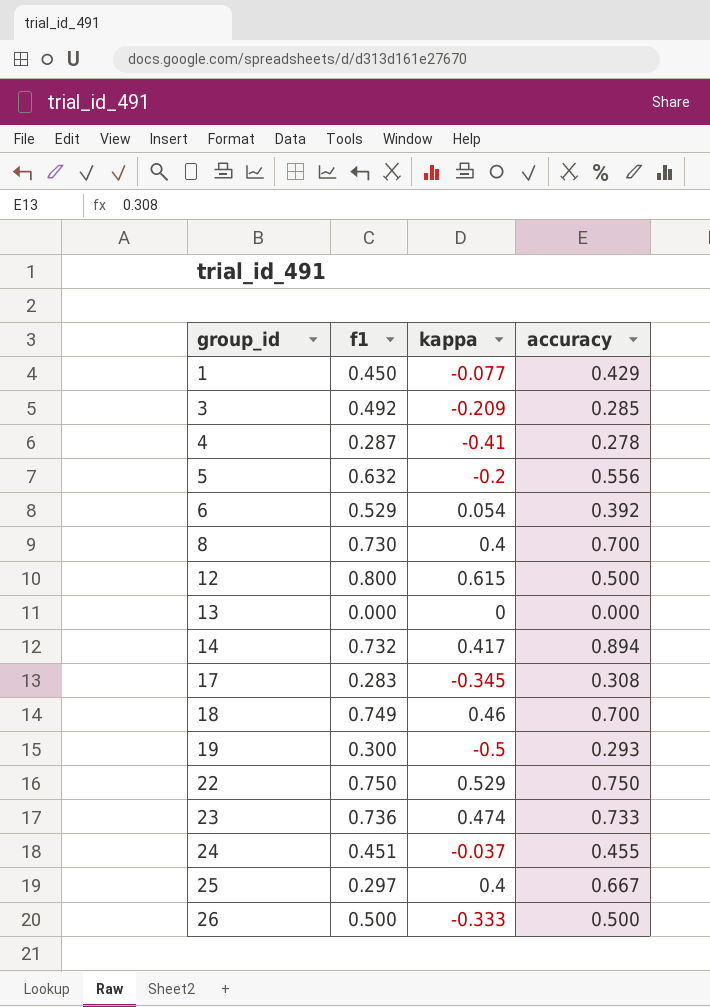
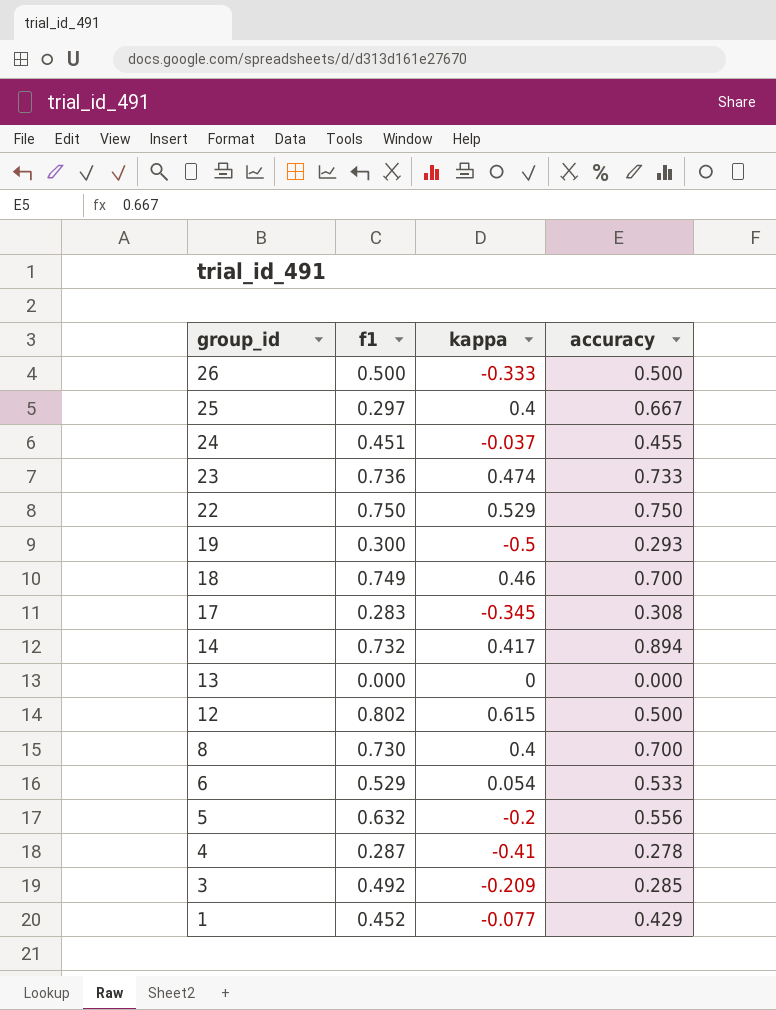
row order: group_id ascending -> group_id descending
12 | f1: 0.800 -> 0.802
6 | accuracy: 0.392 -> 0.533
1 | f1: 0.450 -> 0.452

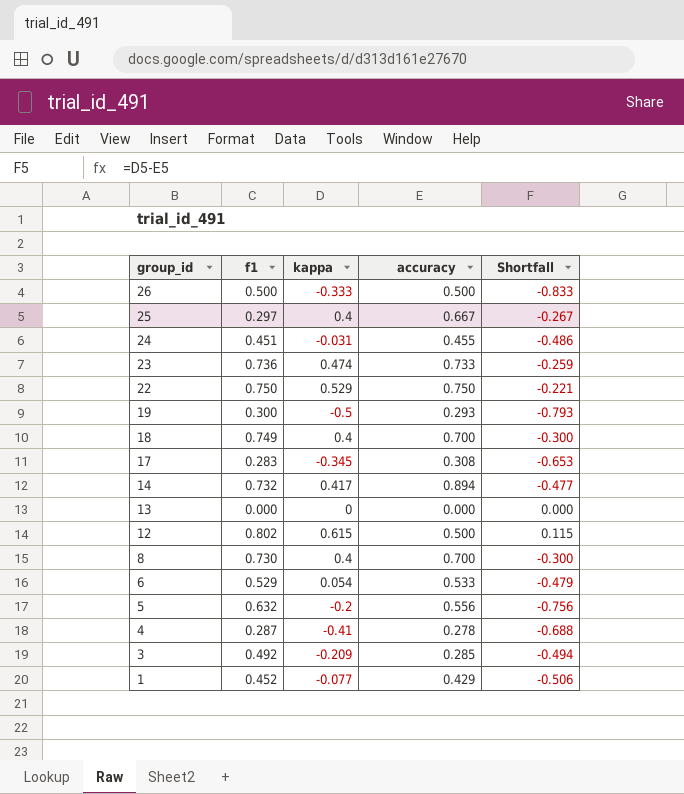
column Shortfall | formula: none -> [kappa] - [accuracy]
24 | kappa: -0.037 -> -0.031
18 | kappa: 0.46 -> 0.4

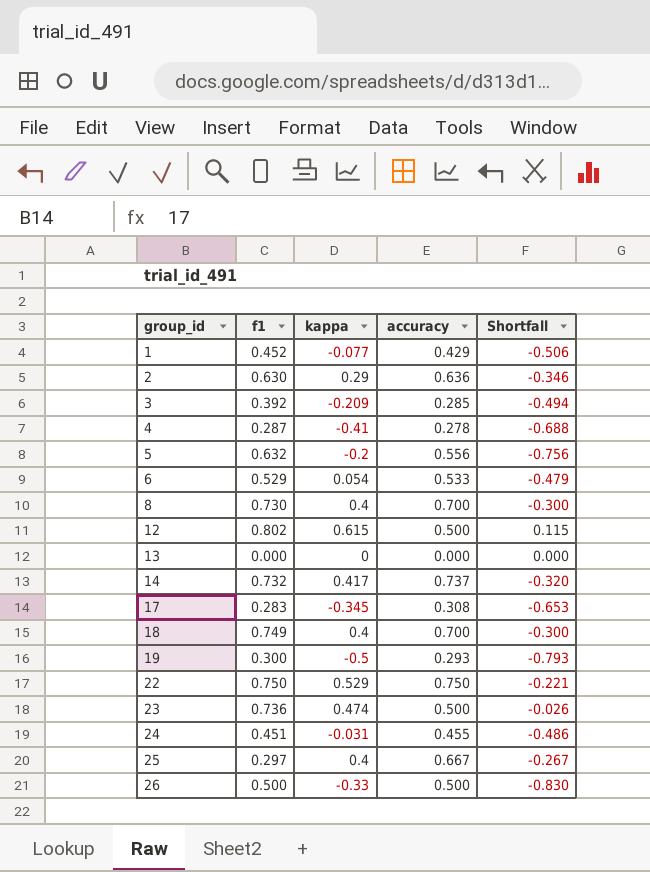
row order: group_id descending -> group_id ascending
row 2: none -> 0.630 | 0.29 | 0.636 | -0.346
3 | f1: 0.492 -> 0.392
14 | accuracy: 0.894 -> 0.737
14 | Shortfall: -0.477 -> -0.320
23 | accuracy: 0.733 -> 0.500
23 | Shortfall: -0.259 -> -0.026
26 | kappa: -0.333 -> -0.33
26 | Shortfall: -0.833 -> -0.830

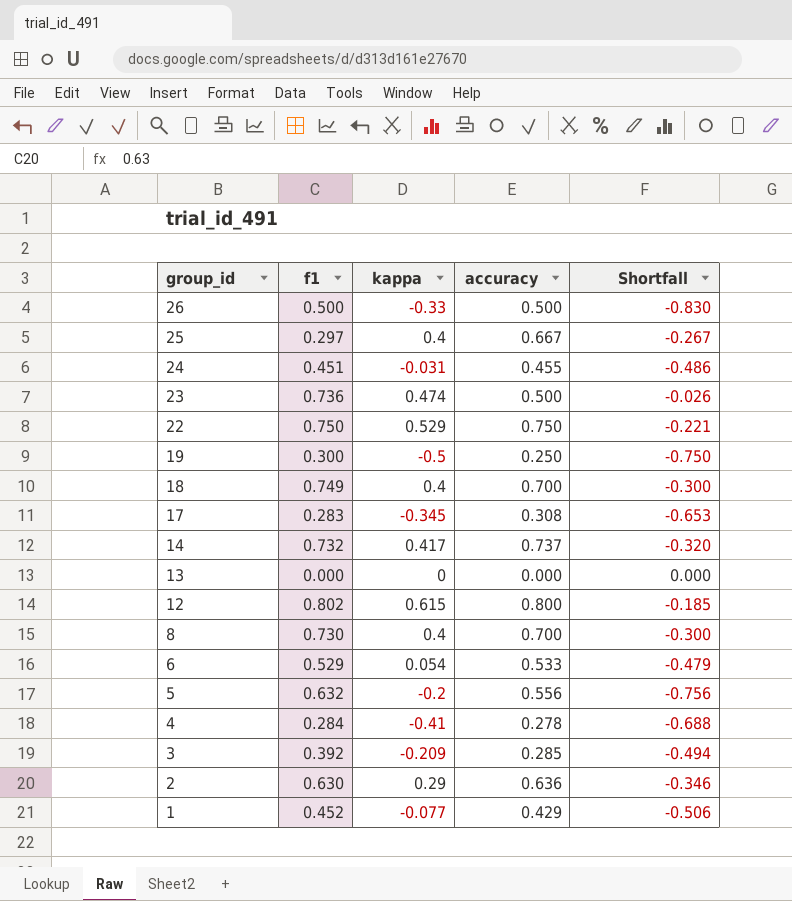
row order: group_id ascending -> group_id descending
19 | accuracy: 0.293 -> 0.250
19 | Shortfall: -0.793 -> -0.750
12 | accuracy: 0.500 -> 0.800
12 | Shortfall: 0.115 -> -0.185
4 | f1: 0.287 -> 0.284

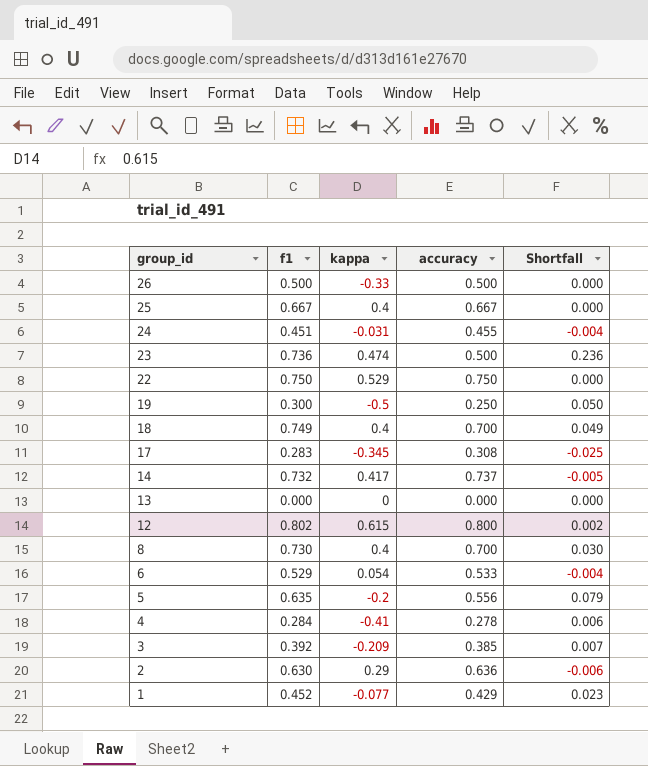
column Shortfall | formula: [kappa] - [accuracy] -> [f1] - [accuracy]
25 | f1: 0.297 -> 0.667
5 | f1: 0.632 -> 0.635
3 | accuracy: 0.285 -> 0.385

